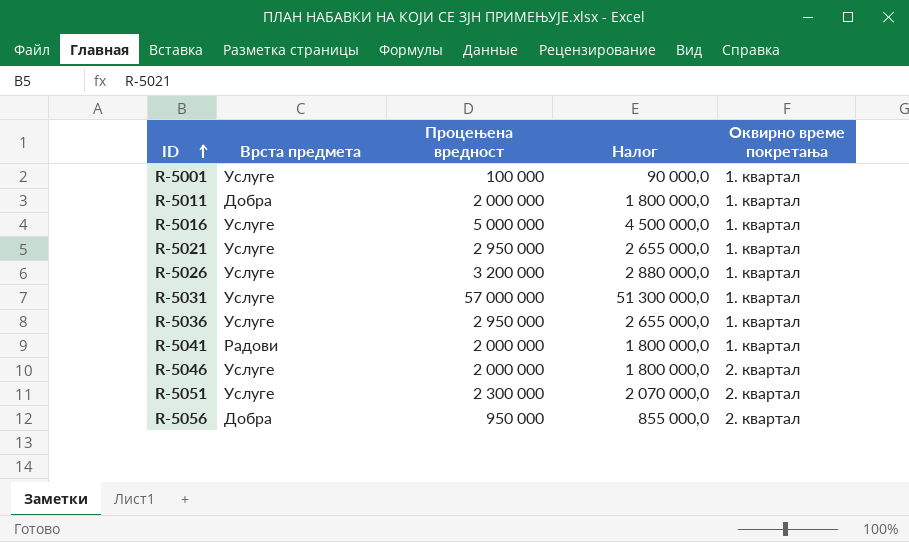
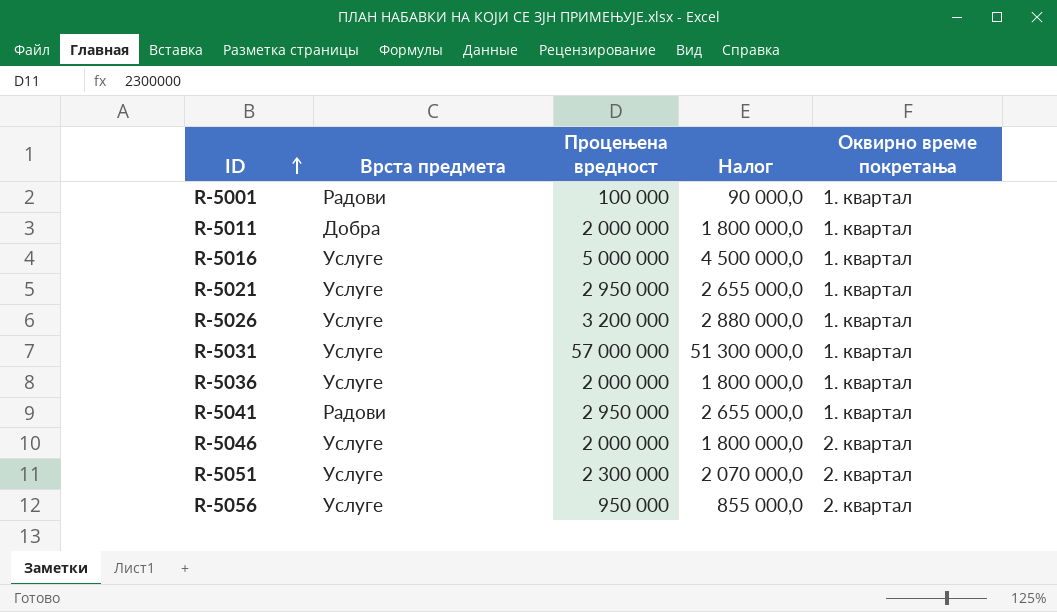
R-5001 | Врста предмета: Услуге -> Радови
R-5036 | Процењена вредност: 2 950 000 -> 2 000 000
R-5036 | Налог: 2 655 000,0 -> 1 800 000,0
R-5041 | Процењена вредност: 2 000 000 -> 2 950 000
R-5041 | Налог: 1 800 000,0 -> 2 655 000,0
R-5056 | Врста предмета: Добра -> Услуге

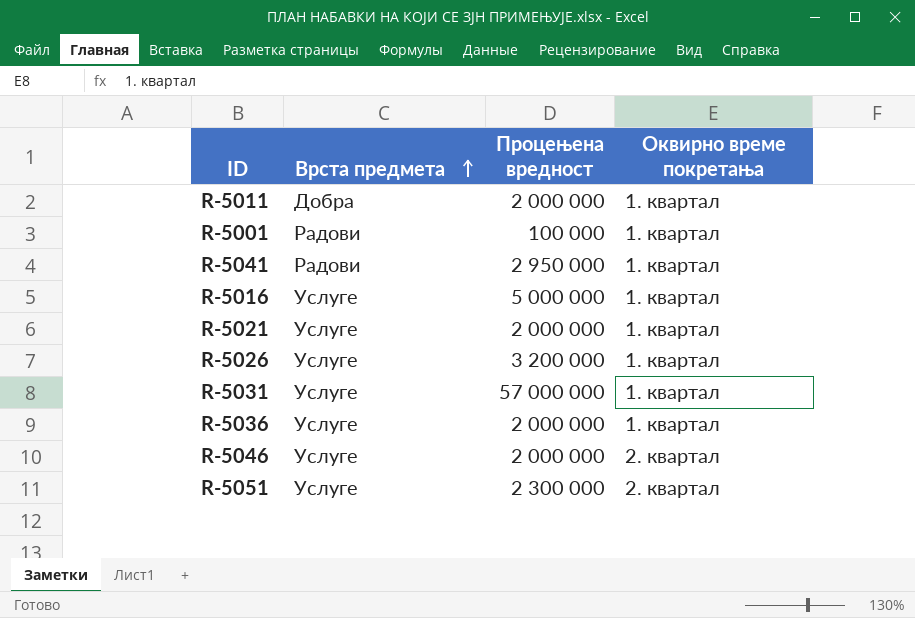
row order: ID ascending -> Врста предмета ascending
column Налог | formula: [Процењена вредност] * 0,9 -> none
row R-5056: Услуге | 950 000 | 855 000,0 | 2. квартал -> none
R-5021 | Процењена вредност: 2 950 000 -> 2 000 000

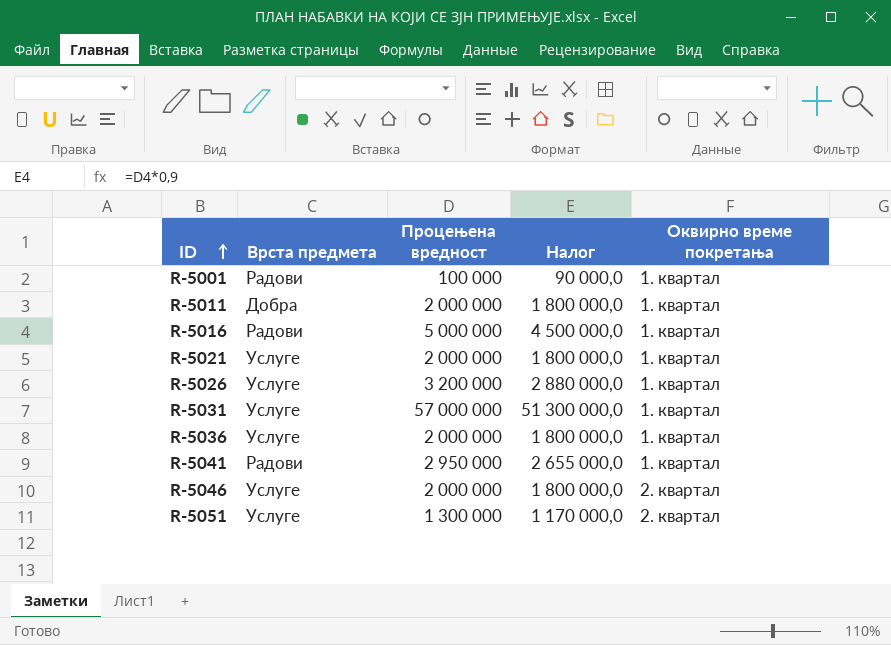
row order: Врста предмета ascending -> ID ascending
column Налог | formula: none -> [Процењена вредност] * 0,9
R-5016 | Врста предмета: Услуге -> Радови
R-5051 | Процењена вредност: 2 300 000 -> 1 300 000

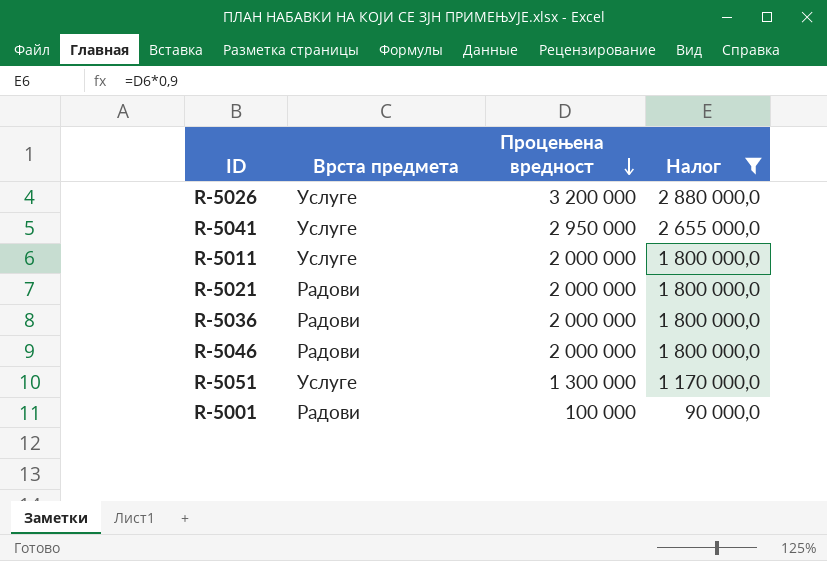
filter: none -> Налог <= 2 880 000,0
row order: ID ascending -> Процењена вредност descending
column Оквирно време покретања | position: 5 -> none
R-5041 | Врста предмета: Радови -> Услуге
R-5011 | Врста предмета: Добра -> Услуге
R-5021 | Врста предмета: Услуге -> Радови
R-5036 | Врста предмета: Услуге -> Радови
R-5046 | Врста предмета: Услуге -> Радови

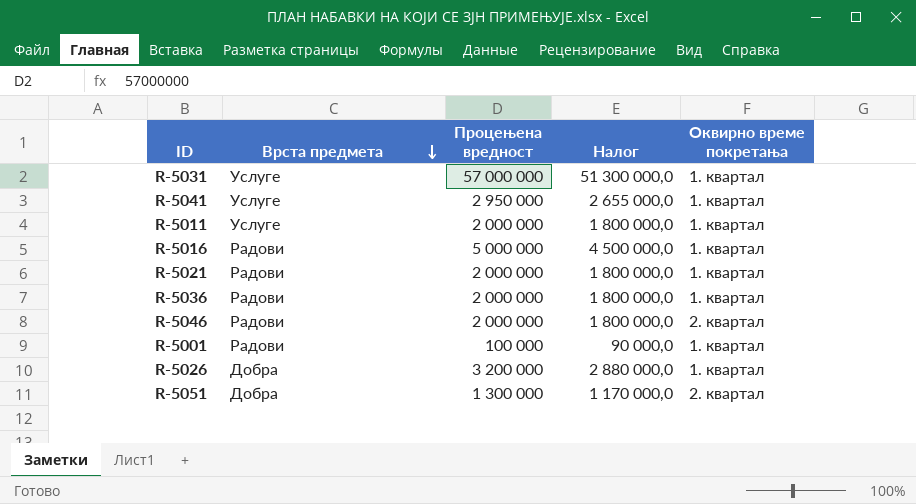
filter: Налог <= 2 880 000,0 -> none
row order: Процењена вредност descending -> Врста предмета descending
column Оквирно време покретања | position: none -> 5
R-5026 | Врста предмета: Услуге -> Добра
R-5051 | Врста предмета: Услуге -> Добра

